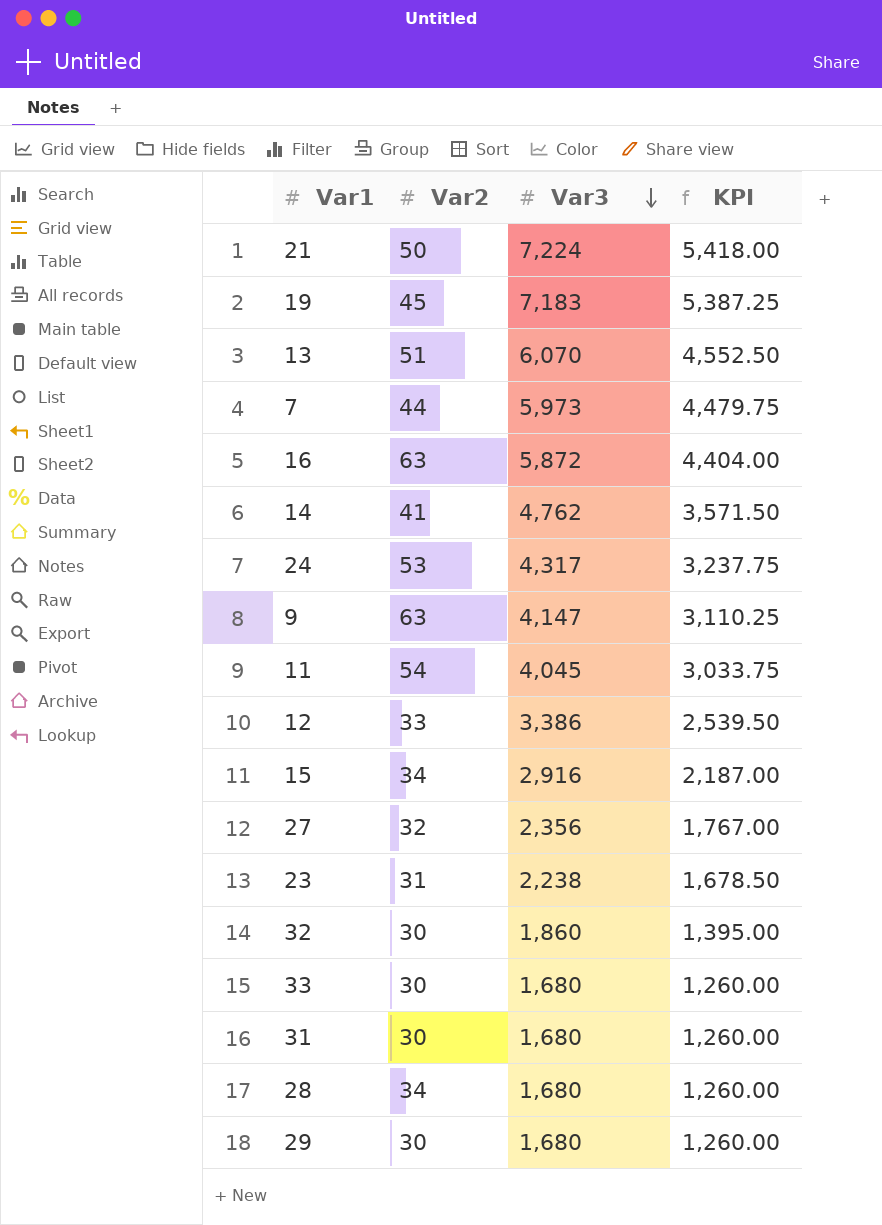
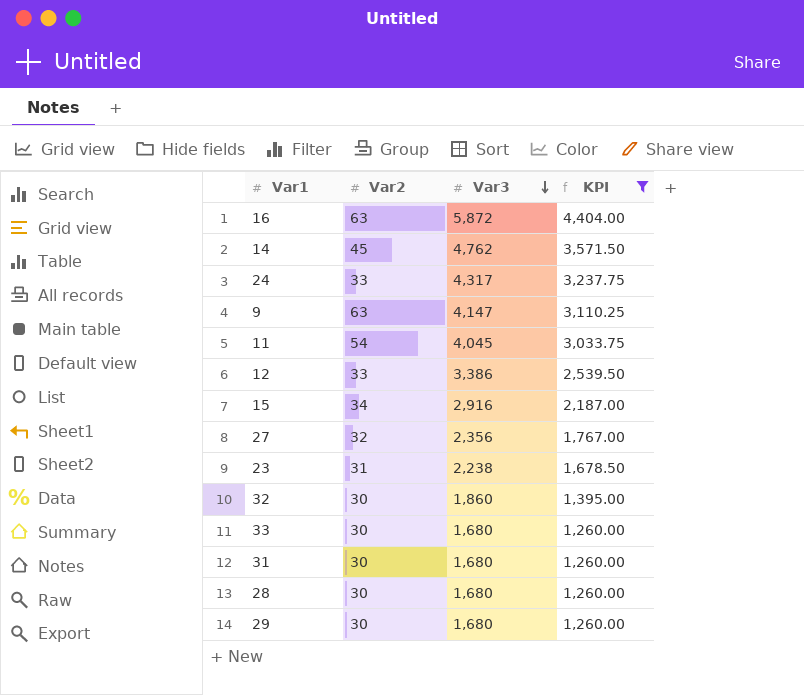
filter: none -> KPI <= 4,404.00
14 | Var2: 41 -> 45
24 | Var2: 53 -> 33
28 | Var2: 34 -> 30

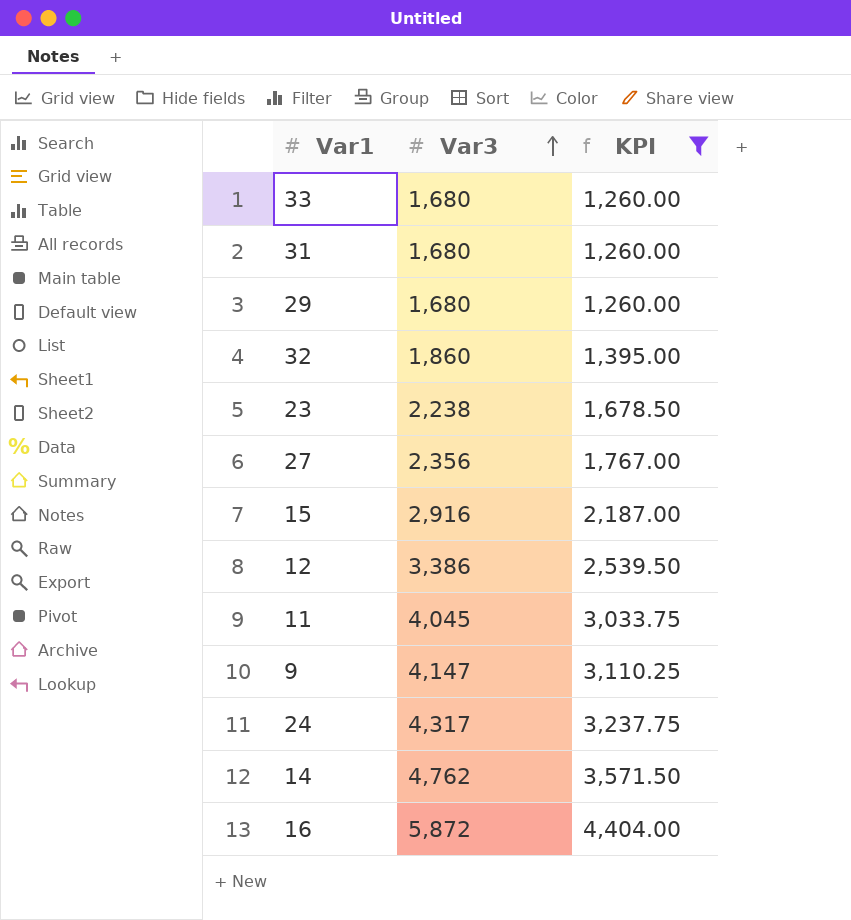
row order: Var3 descending -> Var3 ascending
column Var2 | position: 2 -> none
row 28: 30 | 1,680 | 1,260.00 -> none

